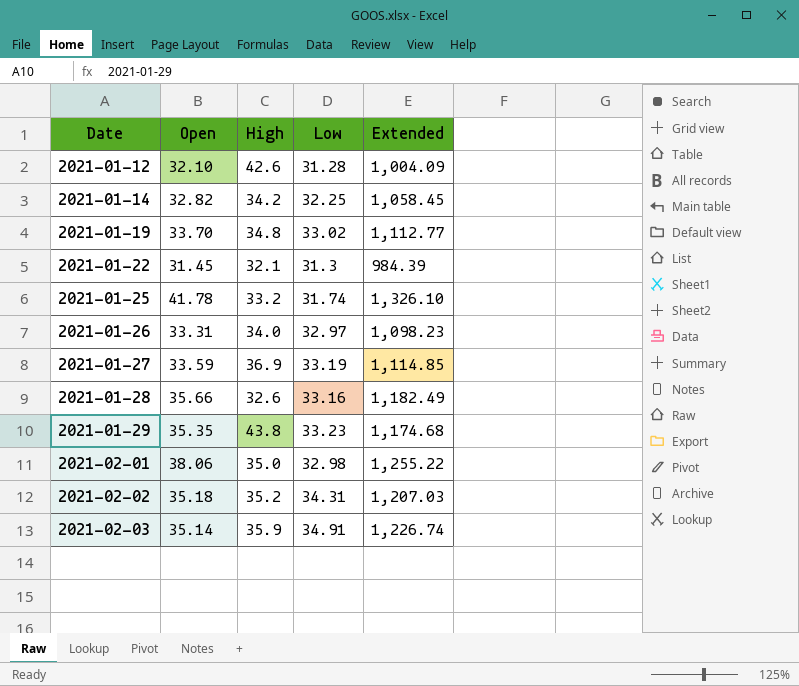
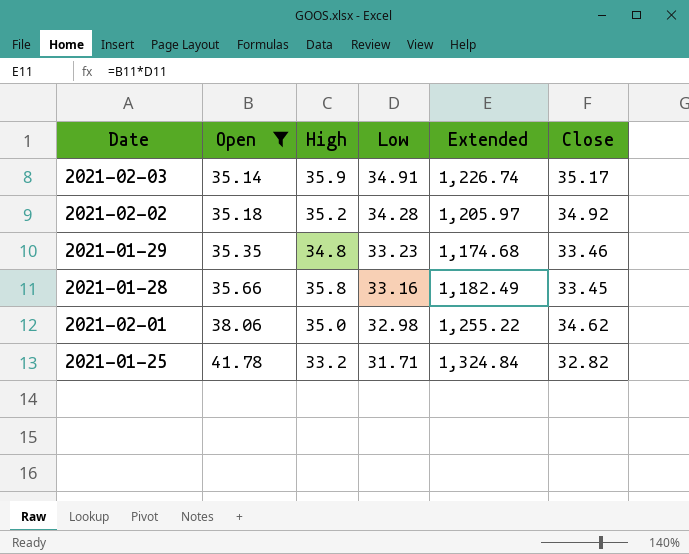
filter: none -> Open >= 35.14
row order: Date ascending -> Open ascending
column Close | position: none -> 6
2021-02-02 | Low: 34.31 -> 34.28
2021-02-02 | Extended: 1,207.03 -> 1,205.97
2021-01-29 | High: 43.8 -> 34.8
2021-01-28 | High: 32.6 -> 35.8
2021-01-25 | Low: 31.74 -> 31.71
2021-01-25 | Extended: 1,326.10 -> 1,324.84

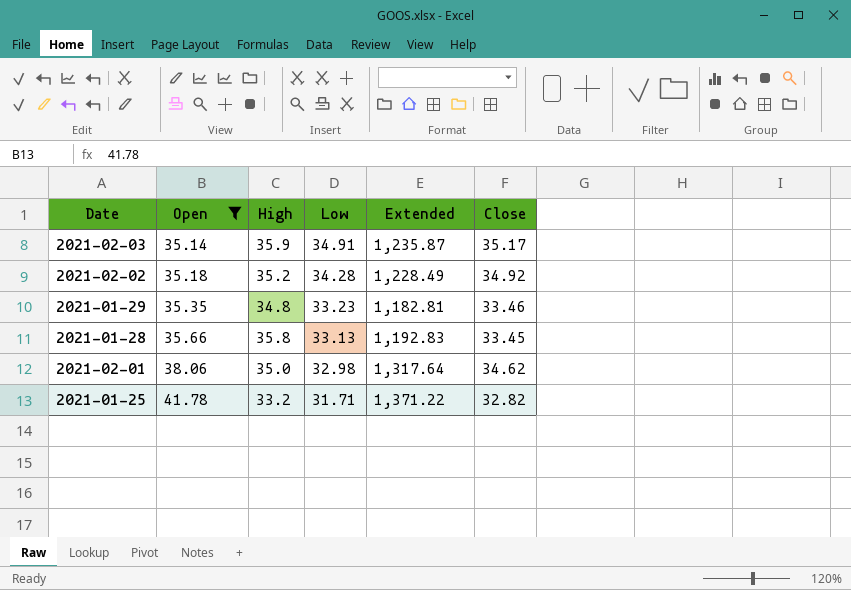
column Extended | formula: [Open] * [Low] -> [Open] * [Close]
2021-01-28 | Low: 33.16 -> 33.13

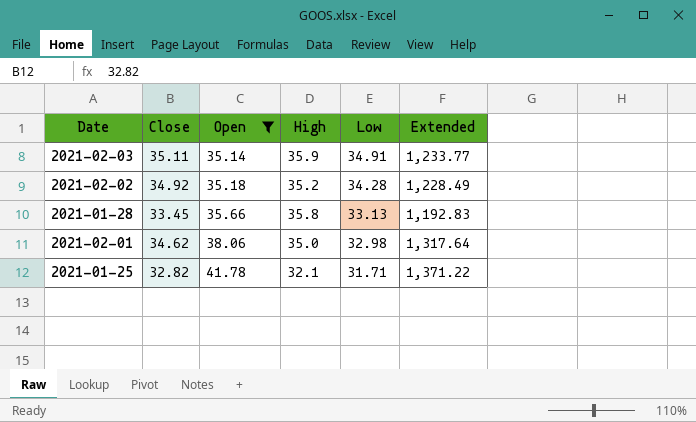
column Close | position: 6 -> 2
row 2021-01-29: 35.35 | 34.8 | 33.23 | 1,182.81 | 33.46 -> none
2021-02-03 | Close: 35.17 -> 35.11
2021-02-03 | Extended: 1,235.87 -> 1,233.77
2021-01-25 | High: 33.2 -> 32.1

